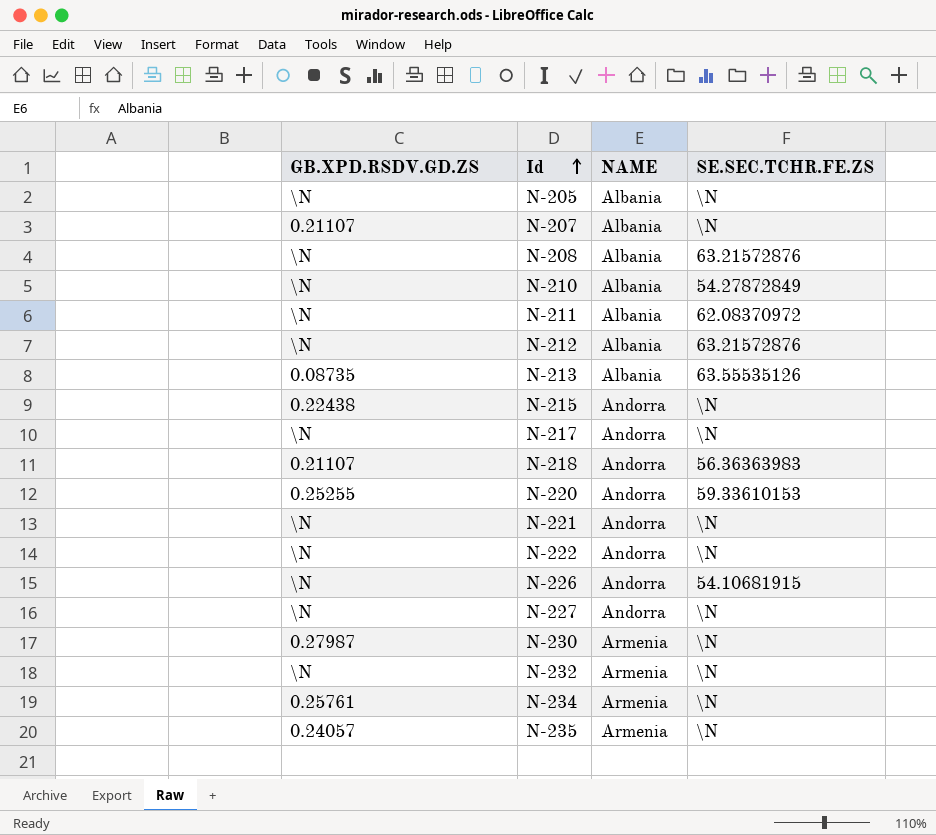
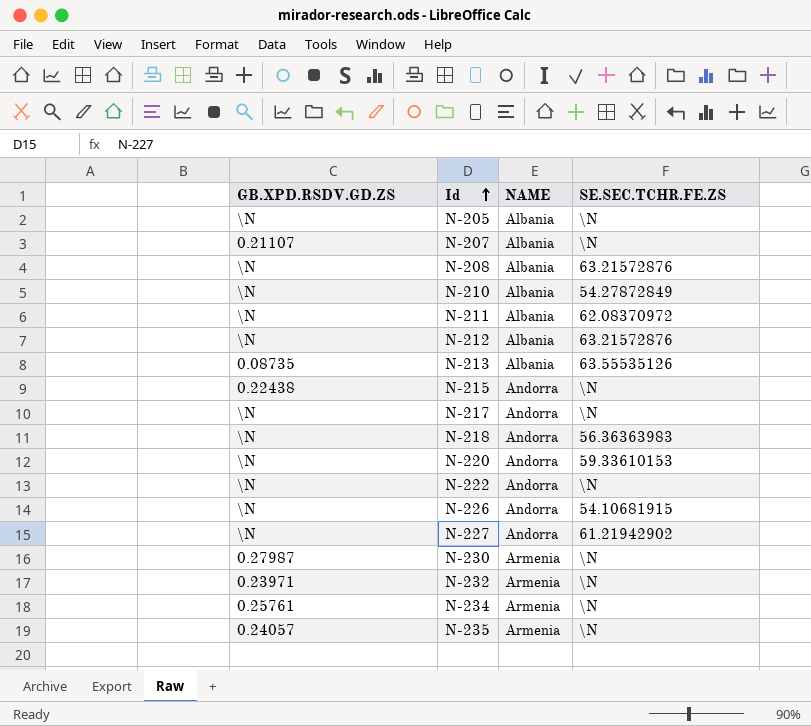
row N-221: \N | Andorra | \N -> none
N-218 | GB.XPD.RSDV.GD.ZS: 0.21107 -> \N
N-220 | GB.XPD.RSDV.GD.ZS: 0.25255 -> \N
N-227 | SE.SEC.TCHR.FE.ZS: \N -> 61.21942902
N-232 | GB.XPD.RSDV.GD.ZS: \N -> 0.23971

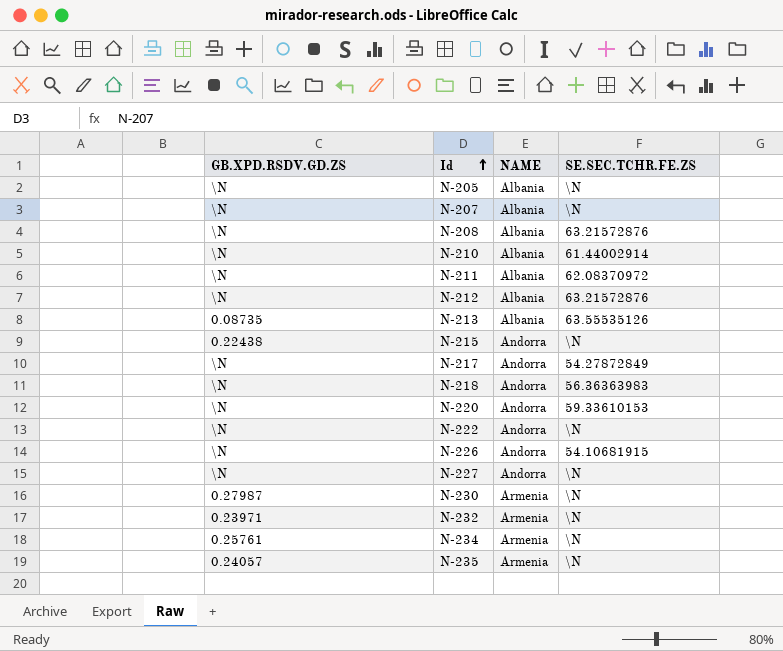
N-207 | GB.XPD.RSDV.GD.ZS: 0.21107 -> \N
N-210 | SE.SEC.TCHR.FE.ZS: 54.27872849 -> 61.44002914
N-217 | SE.SEC.TCHR.FE.ZS: \N -> 54.27872849
N-227 | SE.SEC.TCHR.FE.ZS: 61.21942902 -> \N

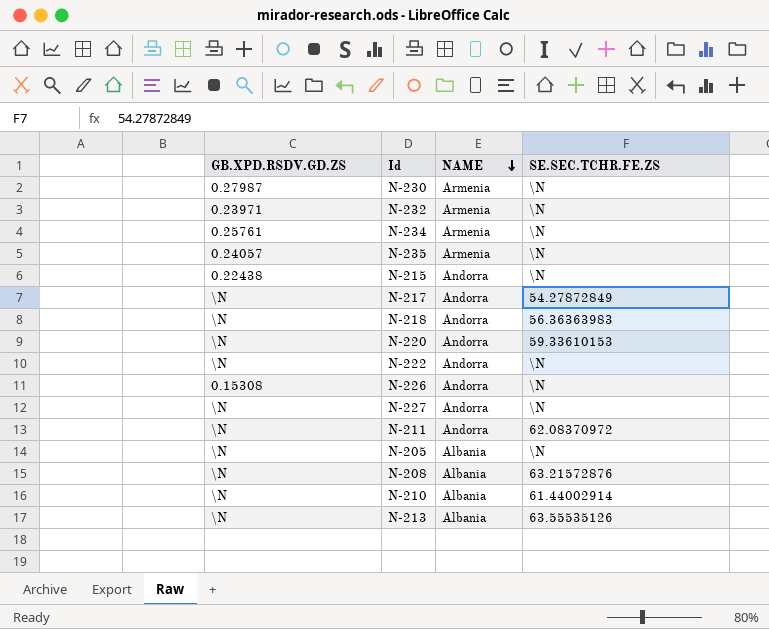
row order: Id ascending -> NAME descending
row N-207: \N | Albania | \N -> none
row N-212: \N | Albania | 63.21572876 -> none
N-226 | GB.XPD.RSDV.GD.ZS: \N -> 0.15308
N-226 | SE.SEC.TCHR.FE.ZS: 54.10681915 -> \N
N-211 | NAME: Albania -> Andorra
N-213 | GB.XPD.RSDV.GD.ZS: 0.08735 -> \N

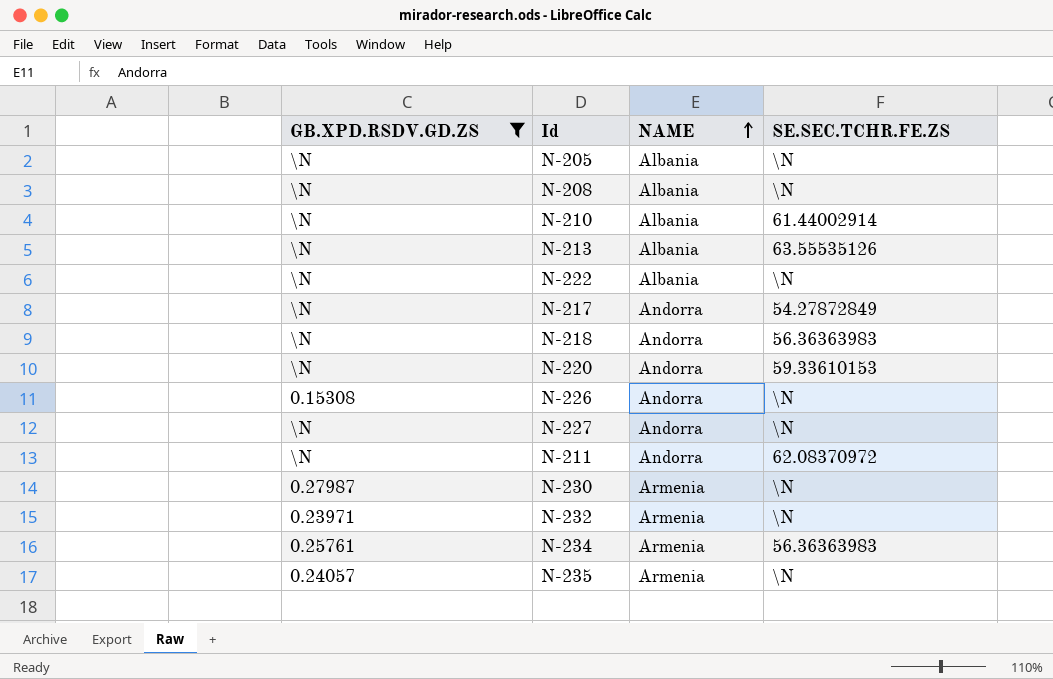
filter: none -> GB.XPD.RSDV.GD.ZS != 0.22438
row order: NAME descending -> NAME ascending
N-208 | SE.SEC.TCHR.FE.ZS: 63.21572876 -> \N
N-222 | NAME: Andorra -> Albania
N-234 | SE.SEC.TCHR.FE.ZS: \N -> 56.36363983

